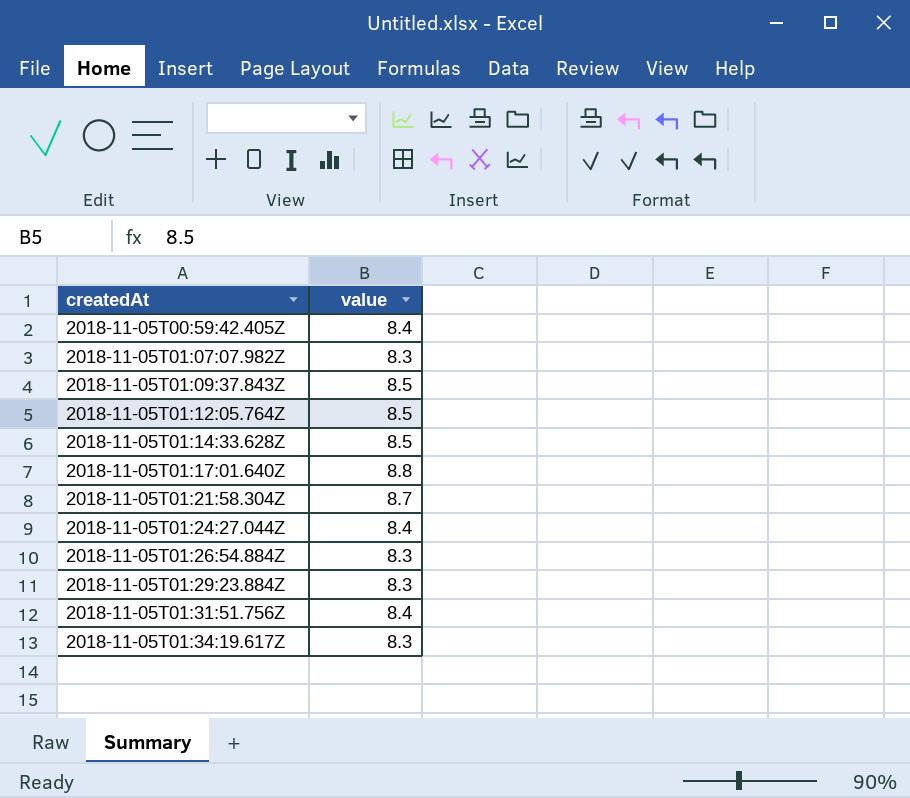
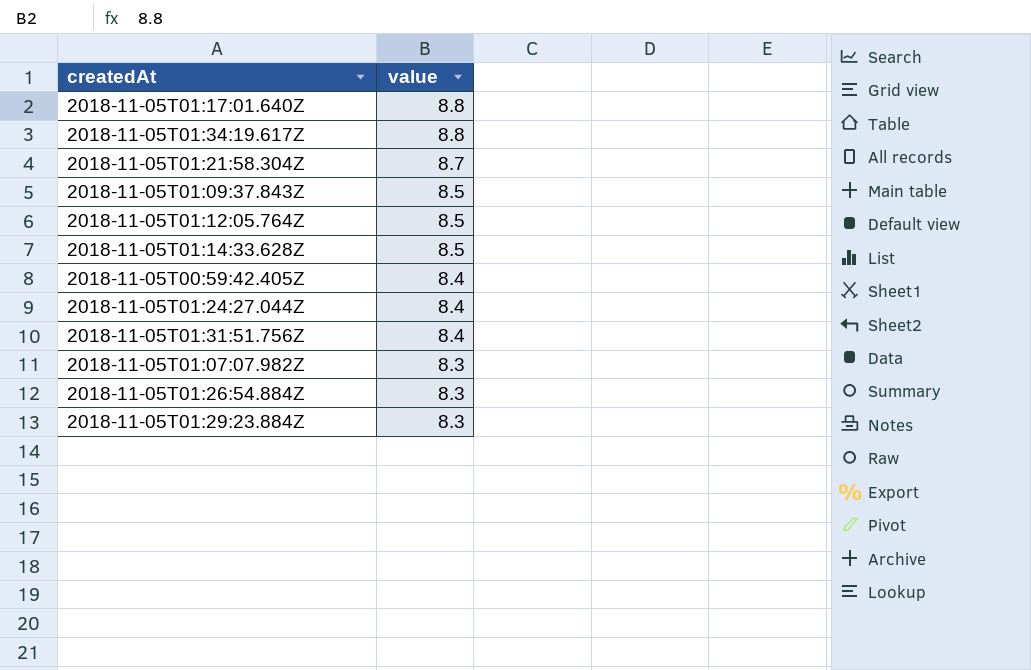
row order: createdAt ascending -> value descending
2018-11-05T01:34:19.617Z | value: 8.3 -> 8.8

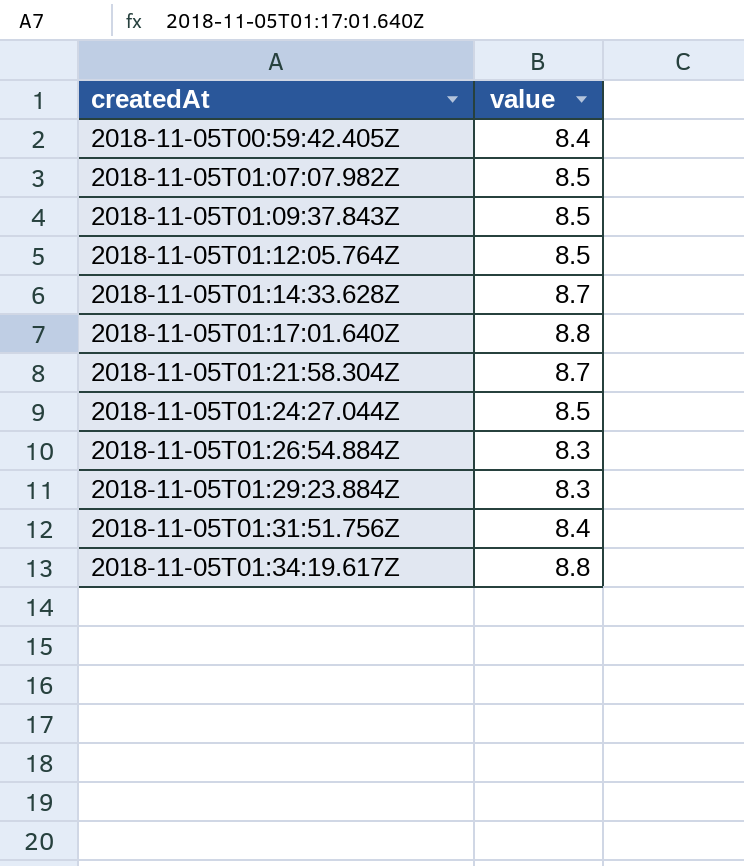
row order: value descending -> createdAt ascending
2018-11-05T01:07:07.982Z | value: 8.3 -> 8.5
2018-11-05T01:14:33.628Z | value: 8.5 -> 8.7
2018-11-05T01:24:27.044Z | value: 8.4 -> 8.5

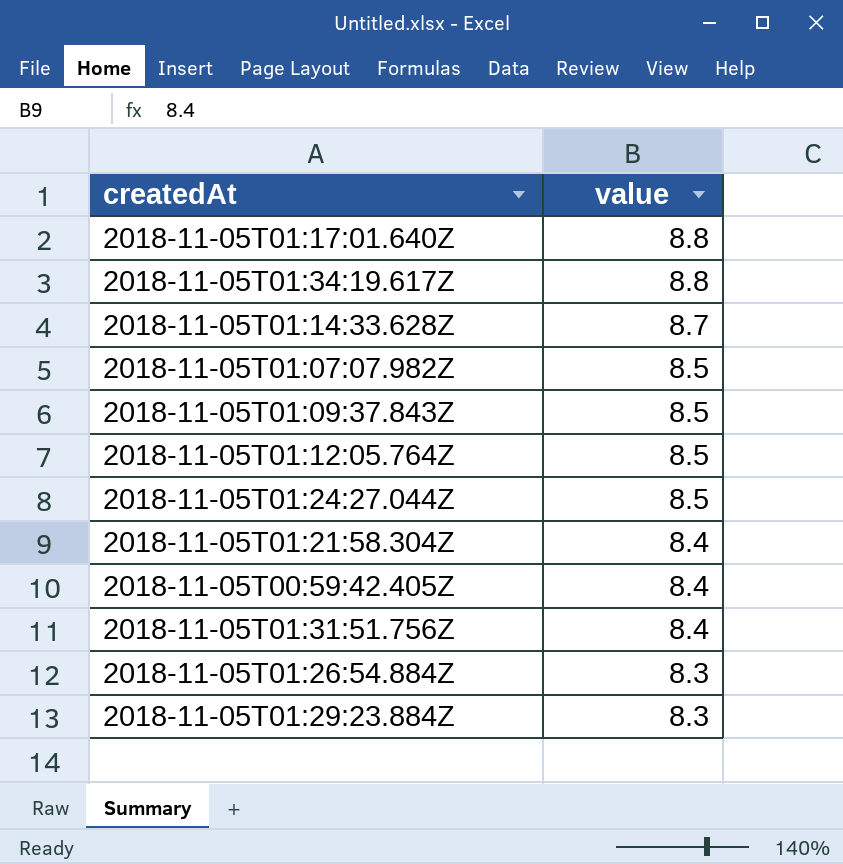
row order: createdAt ascending -> value descending
2018-11-05T01:21:58.304Z | value: 8.7 -> 8.4

